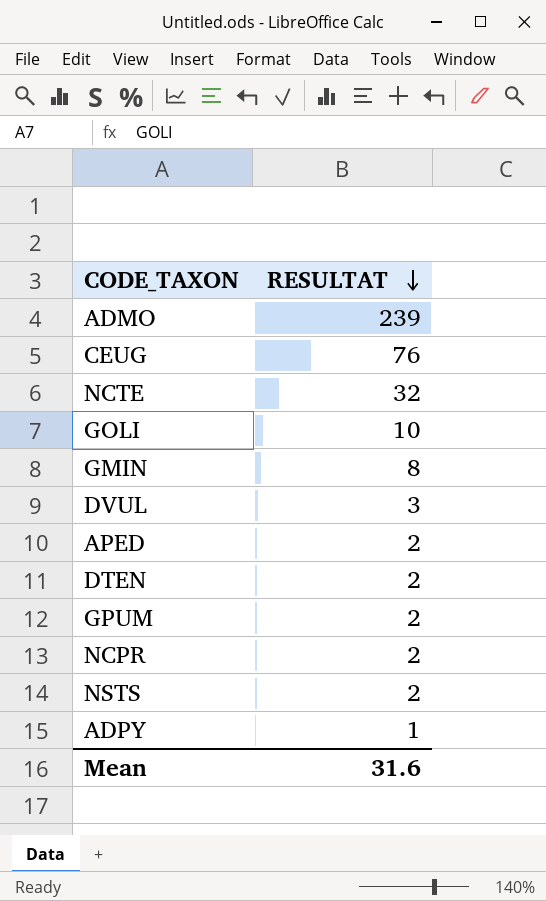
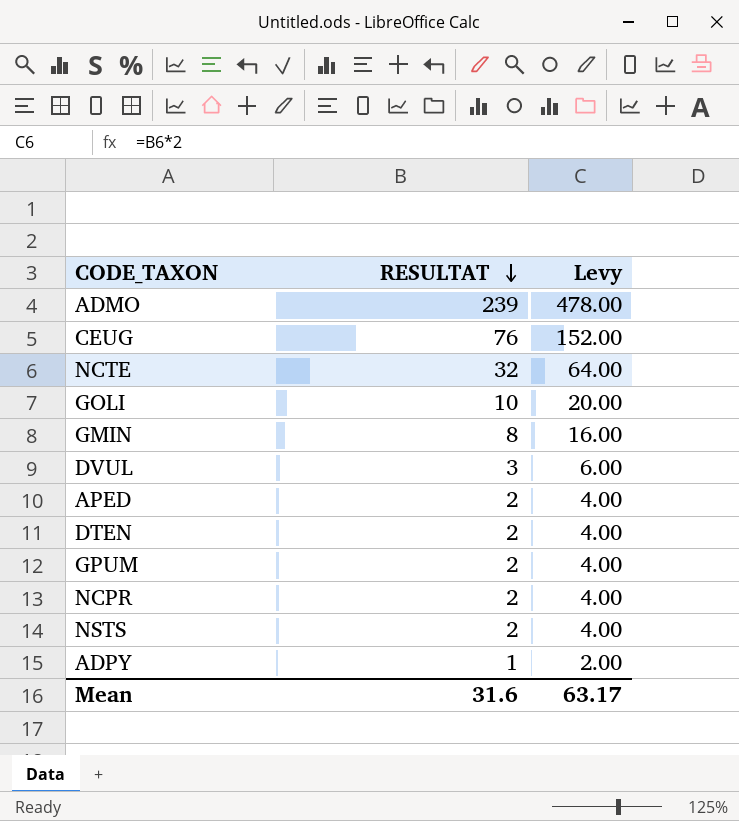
column Levy | formula: none -> [RESULTAT] * 2

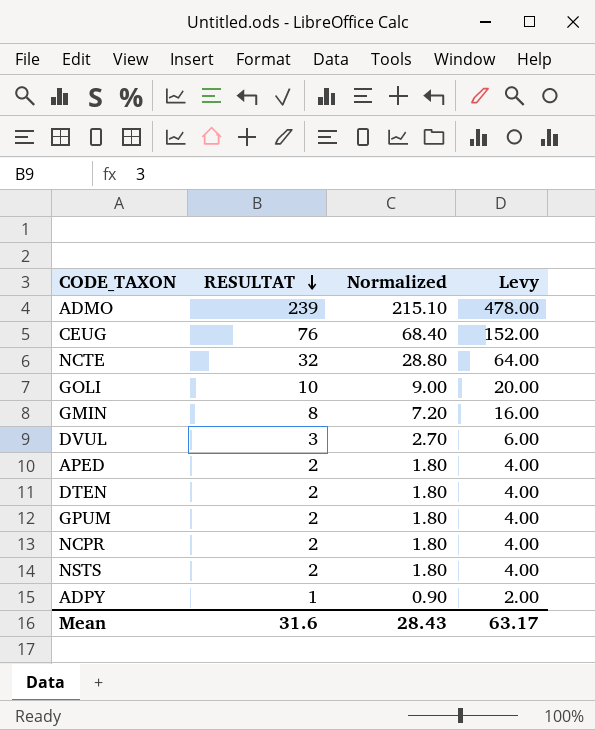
column Normalized | formula: none -> [RESULTAT] * 0.9

